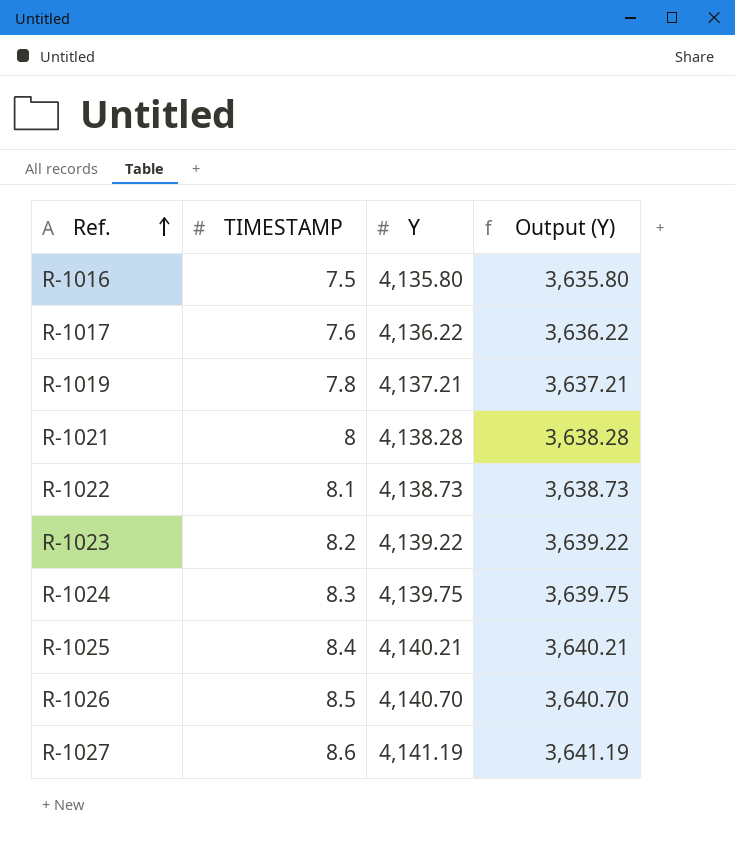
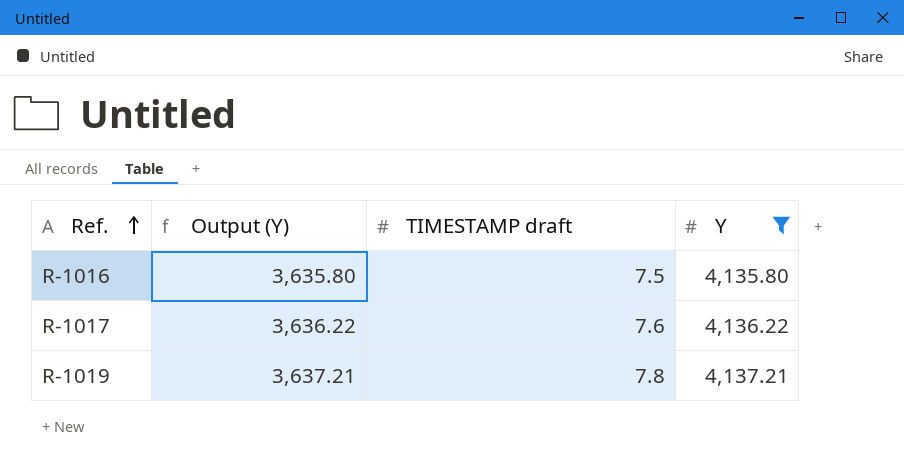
filter: none -> Y <= 4,137.21
column Output (Y) | position: 4 -> 2
column name: TIMESTAMP -> TIMESTAMP draft

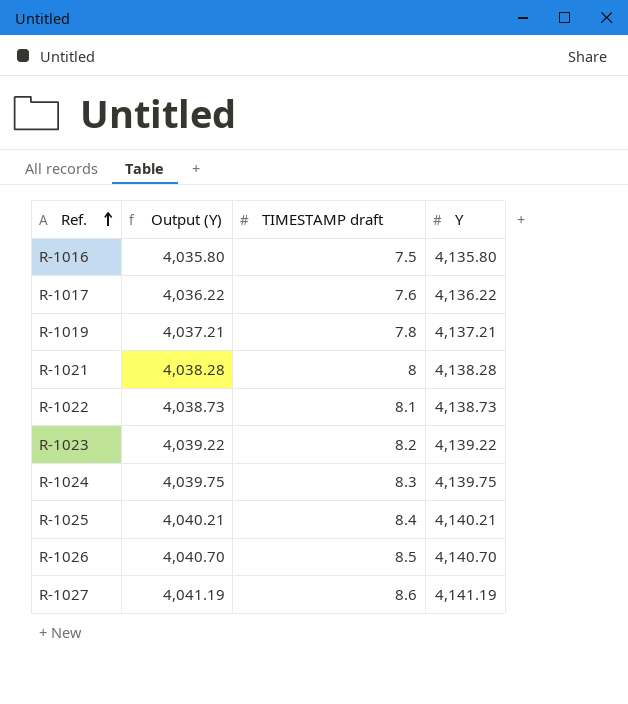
filter: Y <= 4,137.21 -> none
column Output (Y) | formula: [Y] - 500 -> [Y] - 100

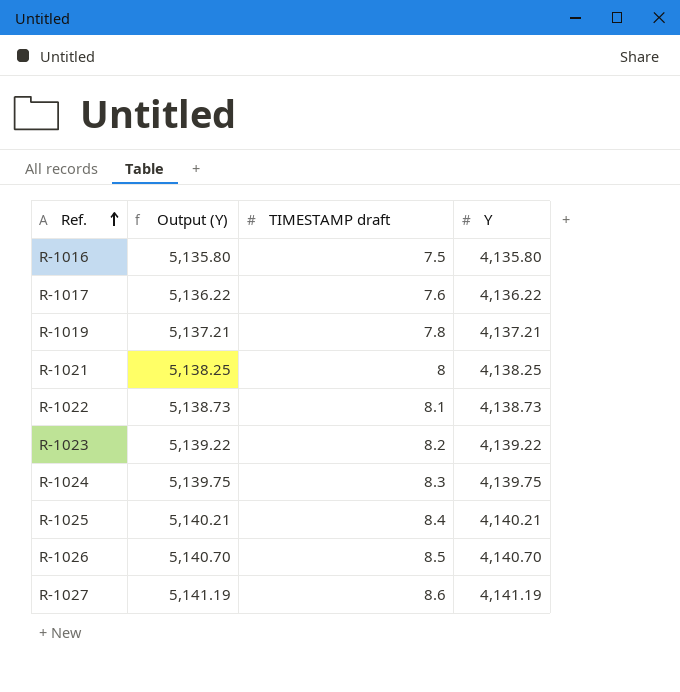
column Output (Y) | formula: [Y] - 100 -> [Y] + 1000
R-1021 | Y: 4,138.28 -> 4,138.25

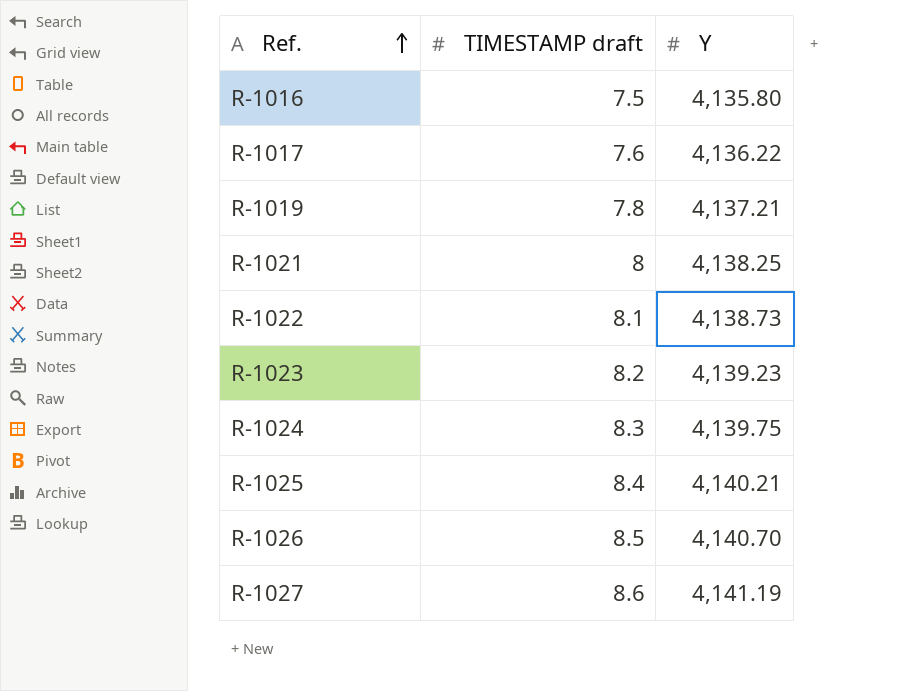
column Output (Y) | formula: [Y] + 1000 -> none
R-1023 | Y: 4,139.22 -> 4,139.23

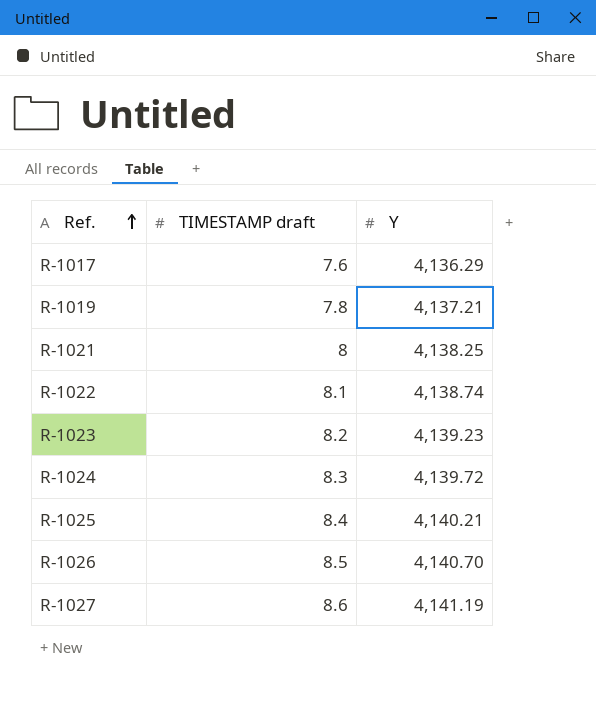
row R-1016: 7.5 | 4,135.80 -> none
R-1017 | Y: 4,136.22 -> 4,136.29
R-1022 | Y: 4,138.73 -> 4,138.74
R-1024 | Y: 4,139.75 -> 4,139.72

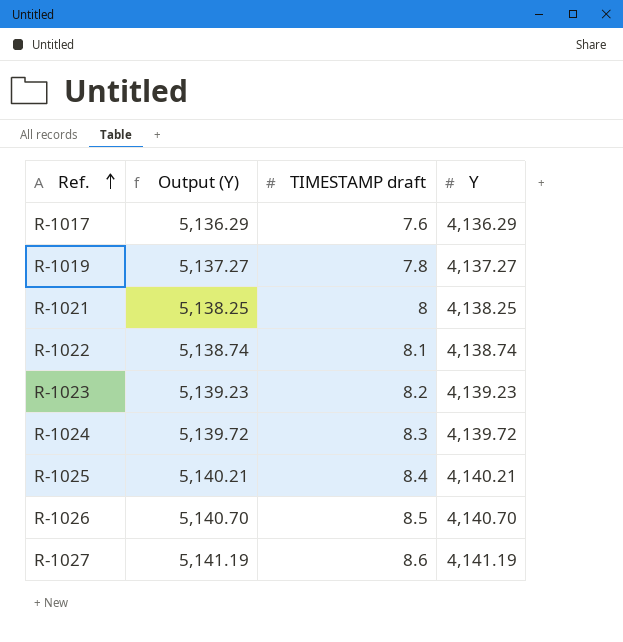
column Output (Y) | formula: none -> [Y] + 1000
R-1019 | Y: 4,137.21 -> 4,137.27

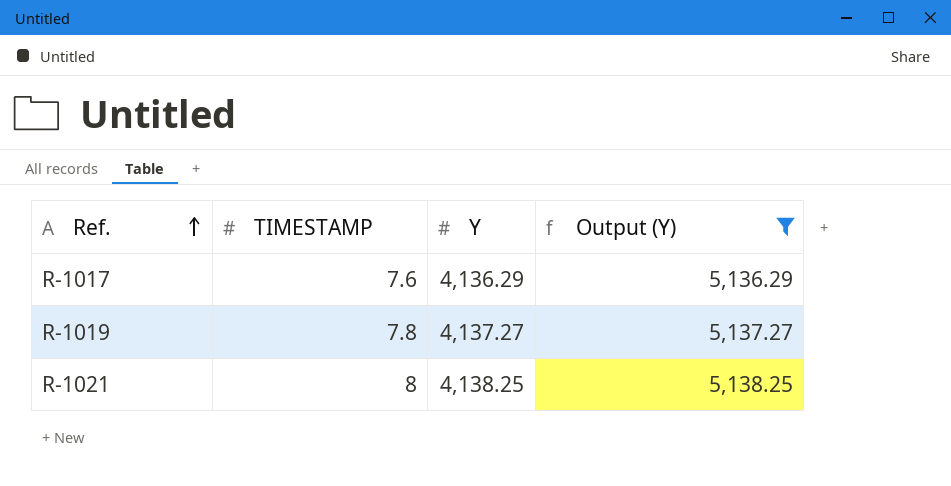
filter: none -> Output (Y) <= 5,138.25
column name: TIMESTAMP draft -> TIMESTAMP
column Output (Y) | position: 2 -> 4

